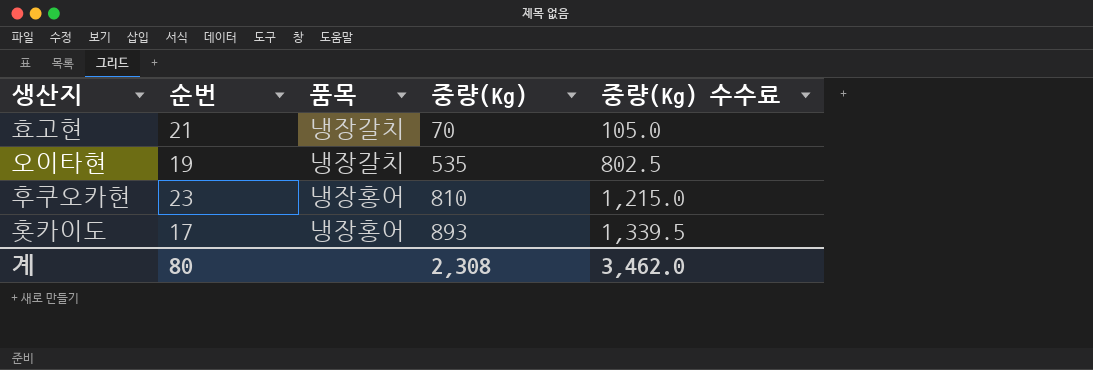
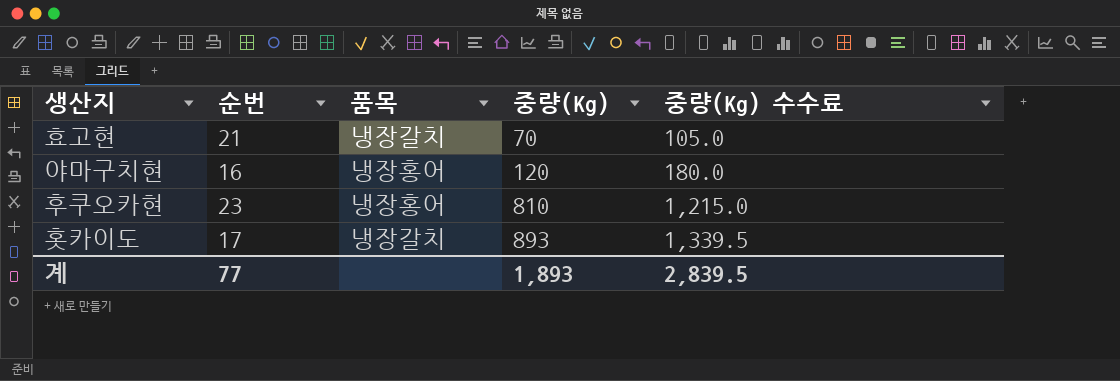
row 오이타현: 19 | 냉장갈치 | 535 | 802.5 -> none
row 야마구치현: none -> 16 | 냉장홍어 | 120 | 180.0
홋카이도 | 품목: 냉장홍어 -> 냉장갈치
계 | 순번: 80 -> 77
계 | 중량(Kg): 2,308 -> 1,893
계 | 중량(Kg) 수수료: 3,462.0 -> 2,839.5

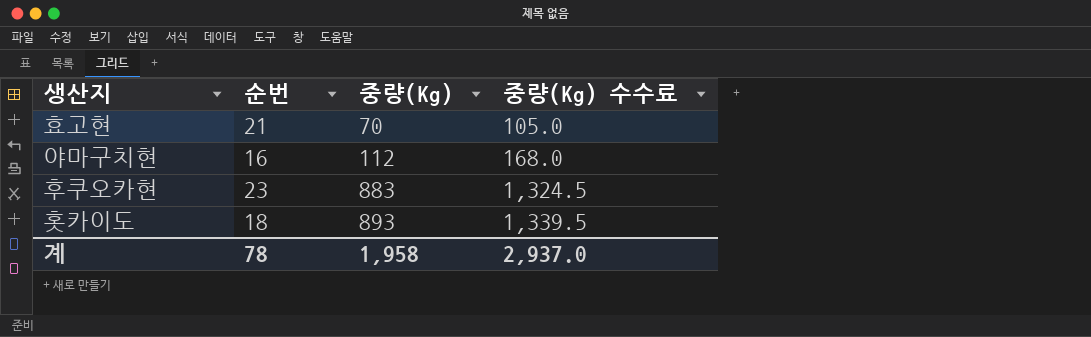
column 품목 | position: 3 -> none
야마구치현 | 중량(Kg): 120 -> 112
야마구치현 | 중량(Kg) 수수료: 180.0 -> 168.0
후쿠오카현 | 중량(Kg): 810 -> 883
후쿠오카현 | 중량(Kg) 수수료: 1,215.0 -> 1,324.5
홋카이도 | 순번: 17 -> 18
계 | 순번: 77 -> 78
계 | 중량(Kg): 1,893 -> 1,958
계 | 중량(Kg) 수수료: 2,839.5 -> 2,937.0

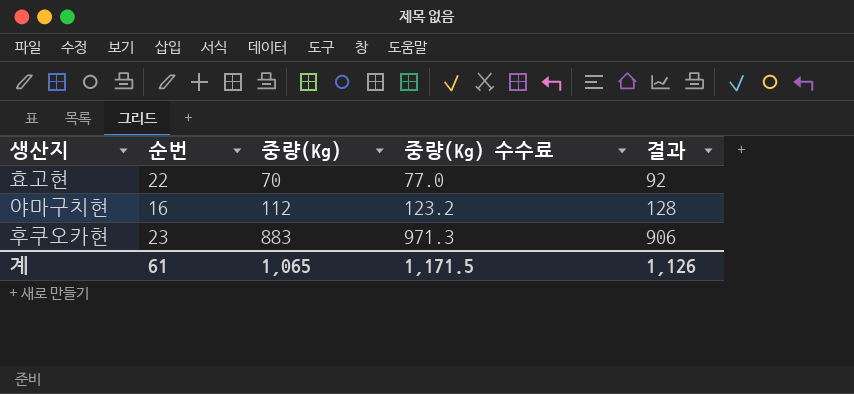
column 중량(Kg) 수수료 | formula: [중량(Kg)] * 1.5 -> [중량(Kg)] * 1.1
column 결과 | formula: none -> [순번] + [중량(Kg)]
row 홋카이도: 18 | 893 | 1,339.5 -> none
효고현 | 순번: 21 -> 22
계 | 순번: 78 -> 61
계 | 중량(Kg): 1,958 -> 1,065
계 | 중량(Kg) 수수료: 2,937.0 -> 1,171.5

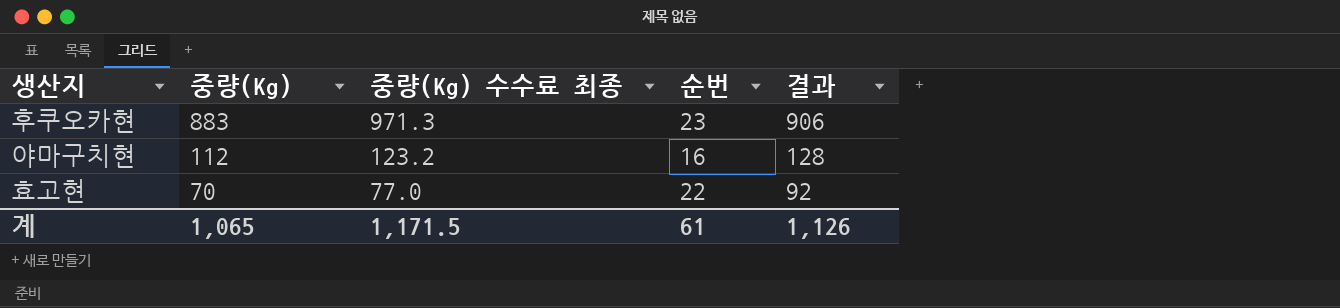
row order: 중량(Kg) ascending -> 중량(Kg) descending
column name: 중량(Kg) 수수료 -> 중량(Kg) 수수료 최종
column 순번 | position: 2 -> 4

